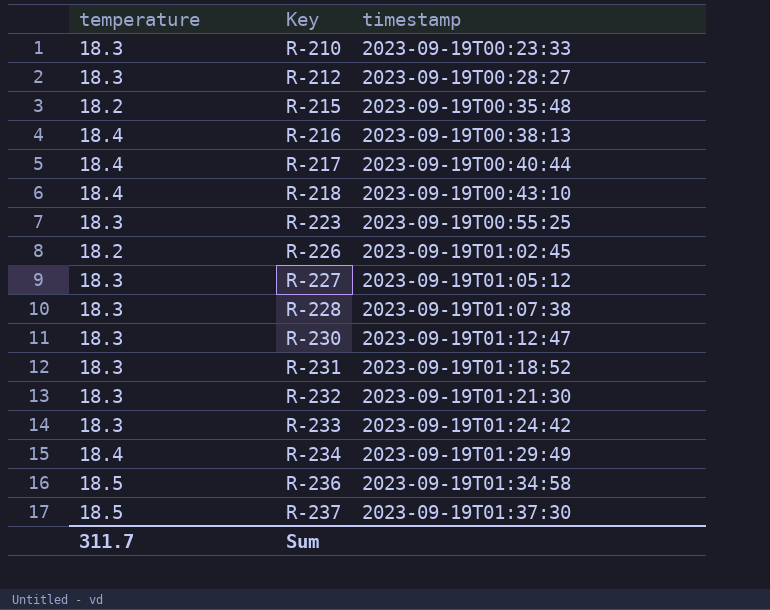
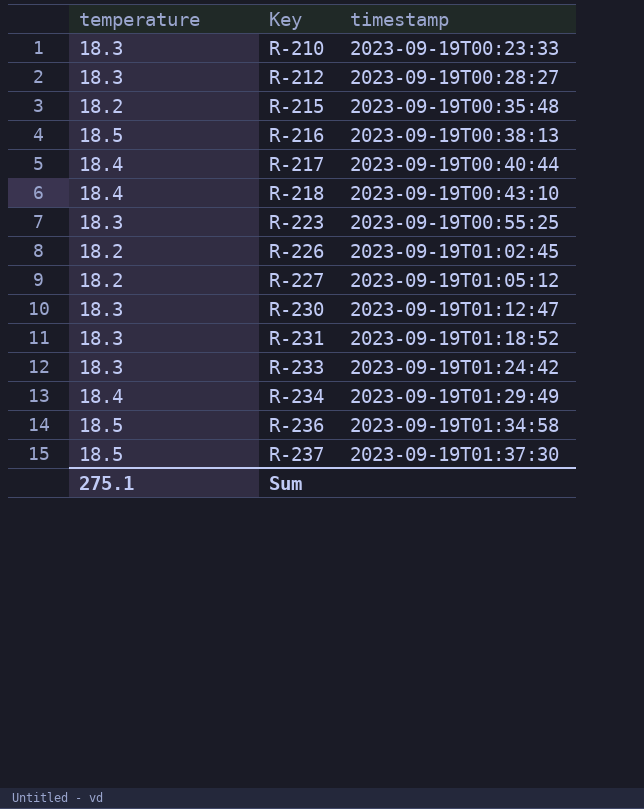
row R-228: 18.3 | 2023-09-19T01:07:38 -> none
row R-232: 18.3 | 2023-09-19T01:21:30 -> none
R-216 | temperature: 18.4 -> 18.5
R-227 | temperature: 18.3 -> 18.2
Sum | temperature: 311.7 -> 275.1

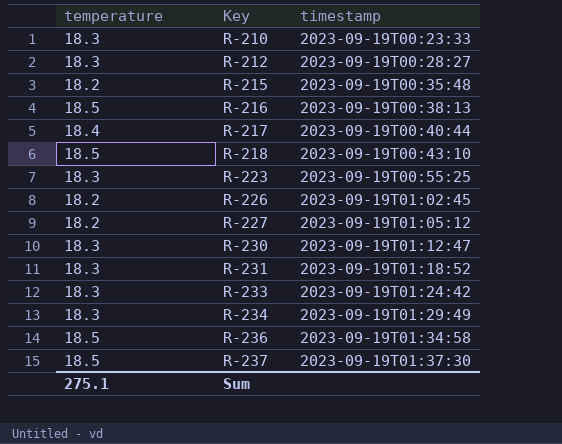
R-218 | temperature: 18.4 -> 18.5
R-234 | temperature: 18.4 -> 18.3

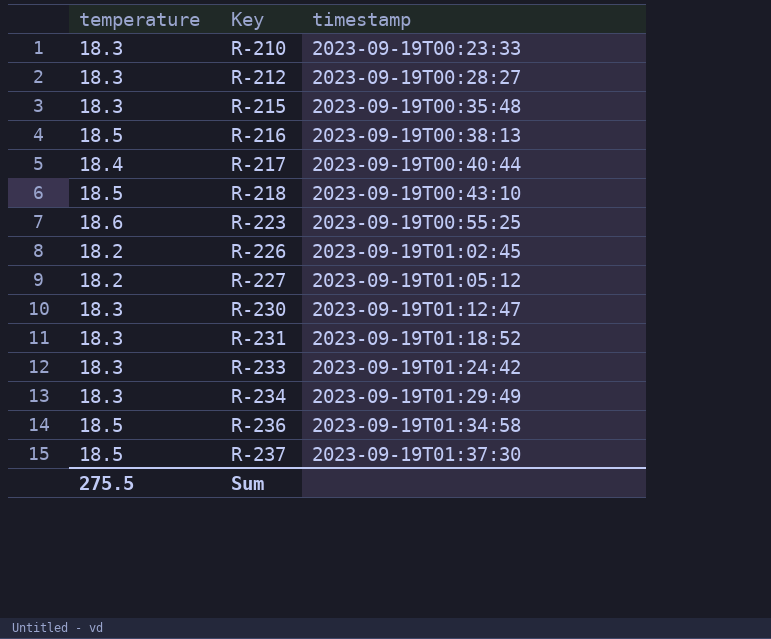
R-215 | temperature: 18.2 -> 18.3
R-223 | temperature: 18.3 -> 18.6
Sum | temperature: 275.1 -> 275.5

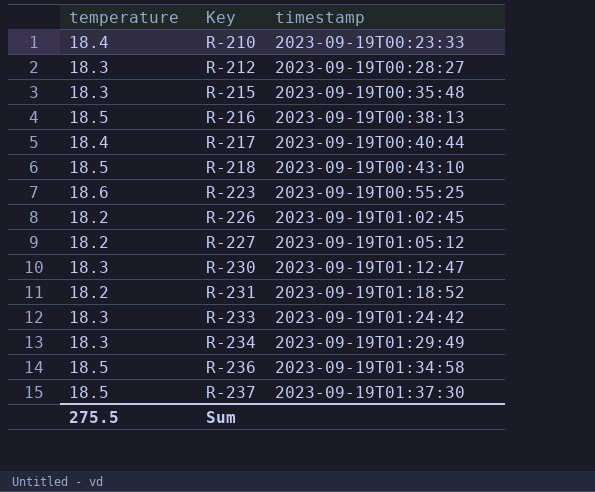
R-210 | temperature: 18.3 -> 18.4
R-231 | temperature: 18.3 -> 18.2

